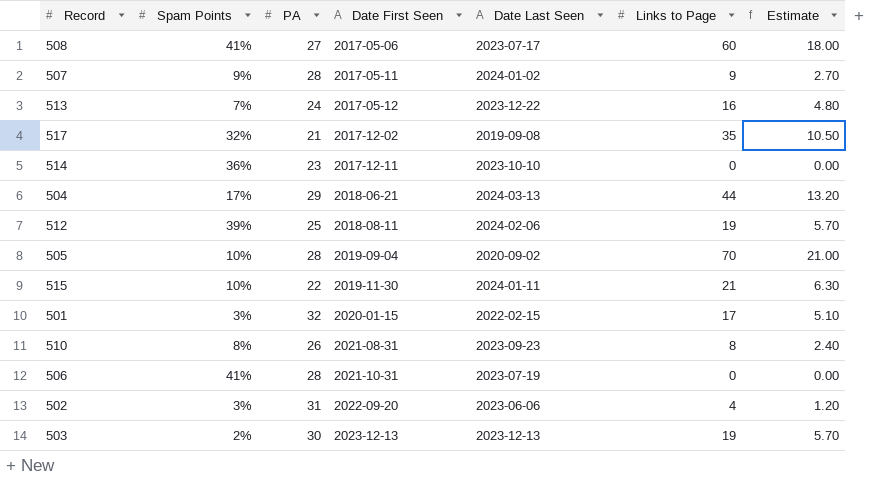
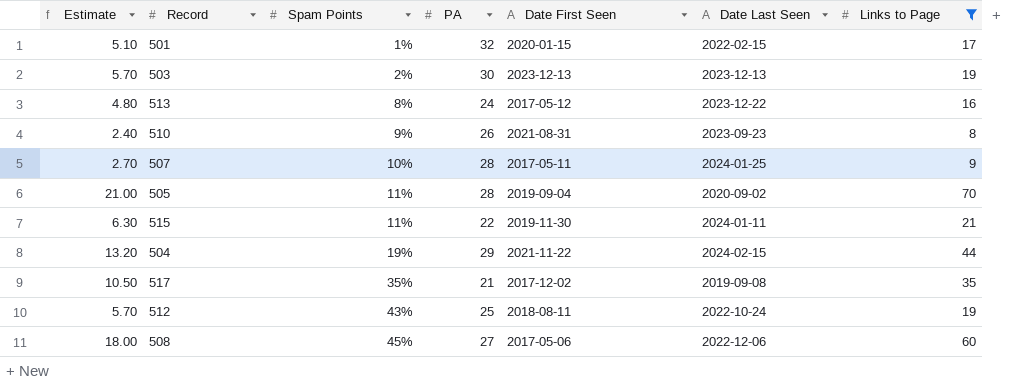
filter: none -> Links to Page >= 8
row order: Date First Seen ascending -> Spam Points ascending
column Estimate | position: 7 -> 1
501 | Spam Points: 3% -> 1%
513 | Spam Points: 7% -> 8%
510 | Spam Points: 8% -> 9%
507 | Spam Points: 9% -> 10%
507 | Date Last Seen: 2024-01-02 -> 2024-01-25
505 | Spam Points: 10% -> 11%
515 | Spam Points: 10% -> 11%
504 | Spam Points: 17% -> 19%
504 | Date First Seen: 2018-06-21 -> 2021-11-22
504 | Date Last Seen: 2024-03-13 -> 2024-02-15
517 | Spam Points: 32% -> 35%
512 | Spam Points: 39% -> 43%
512 | Date Last Seen: 2024-02-06 -> 2022-10-24
508 | Spam Points: 41% -> 45%
508 | Date Last Seen: 2023-07-17 -> 2022-12-06

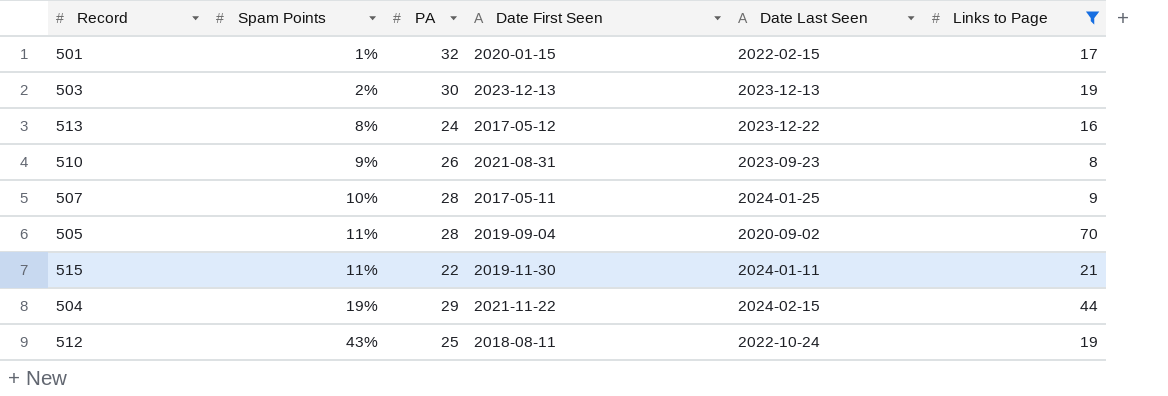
column Estimate | formula: [Links to Page] * 0.3 -> none
row 517: 10.50 | 35% | 21 | 2017-12-02 | 2019-09-08 | 35 -> none
row 508: 18.00 | 45% | 27 | 2017-05-06 | 2022-12-06 | 60 -> none

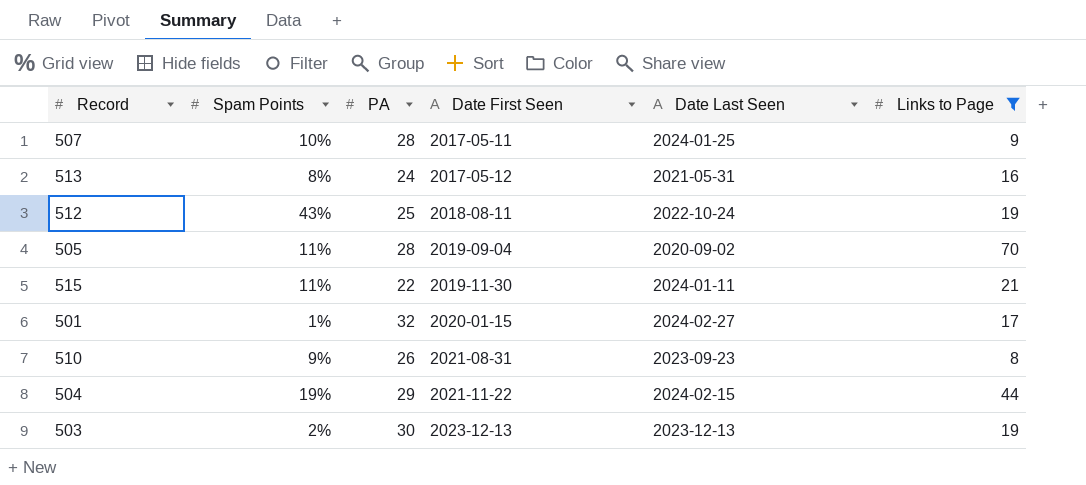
row order: Spam Points ascending -> Date First Seen ascending
513 | Date Last Seen: 2023-12-22 -> 2021-05-31
501 | Date Last Seen: 2022-02-15 -> 2024-02-27

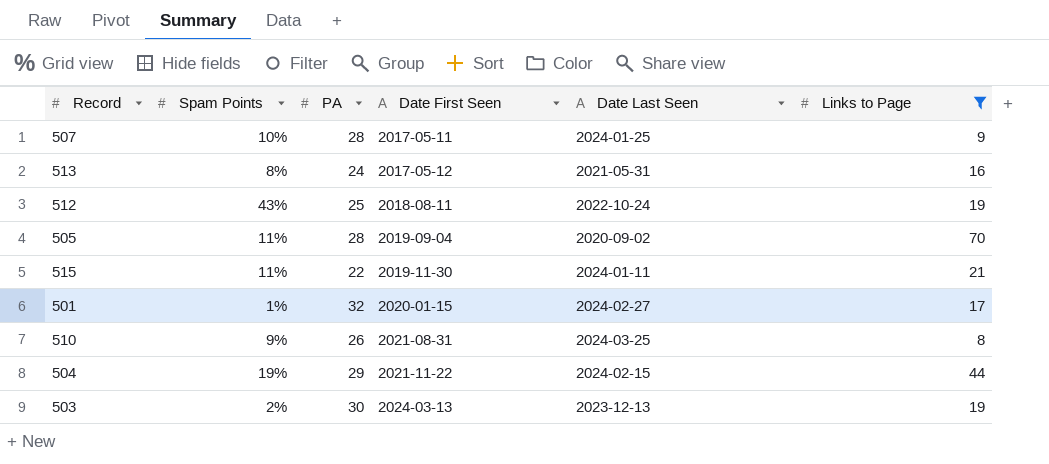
510 | Date Last Seen: 2023-09-23 -> 2024-03-25
503 | Date First Seen: 2023-12-13 -> 2024-03-13

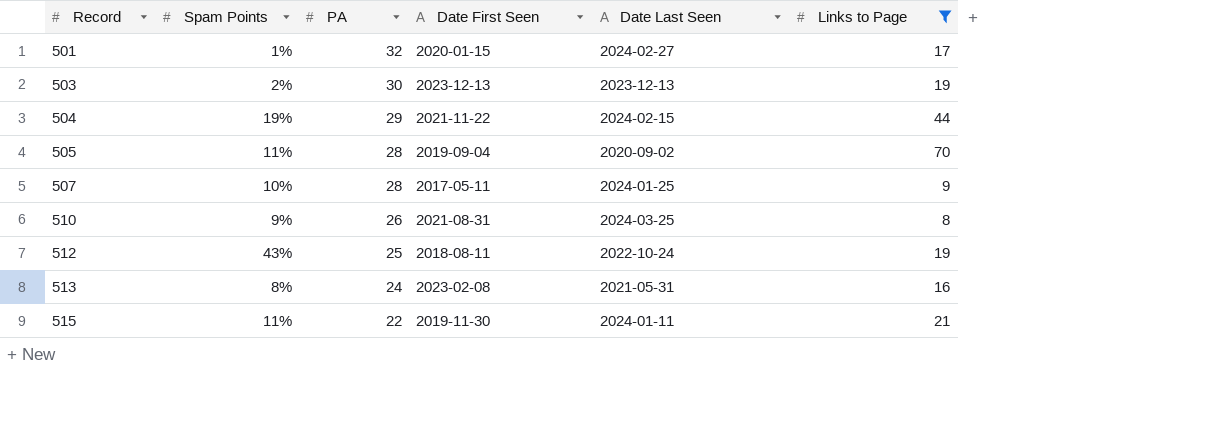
row order: Date First Seen ascending -> Record ascending
503 | Date First Seen: 2024-03-13 -> 2023-12-13
513 | Date First Seen: 2017-05-12 -> 2023-02-08

